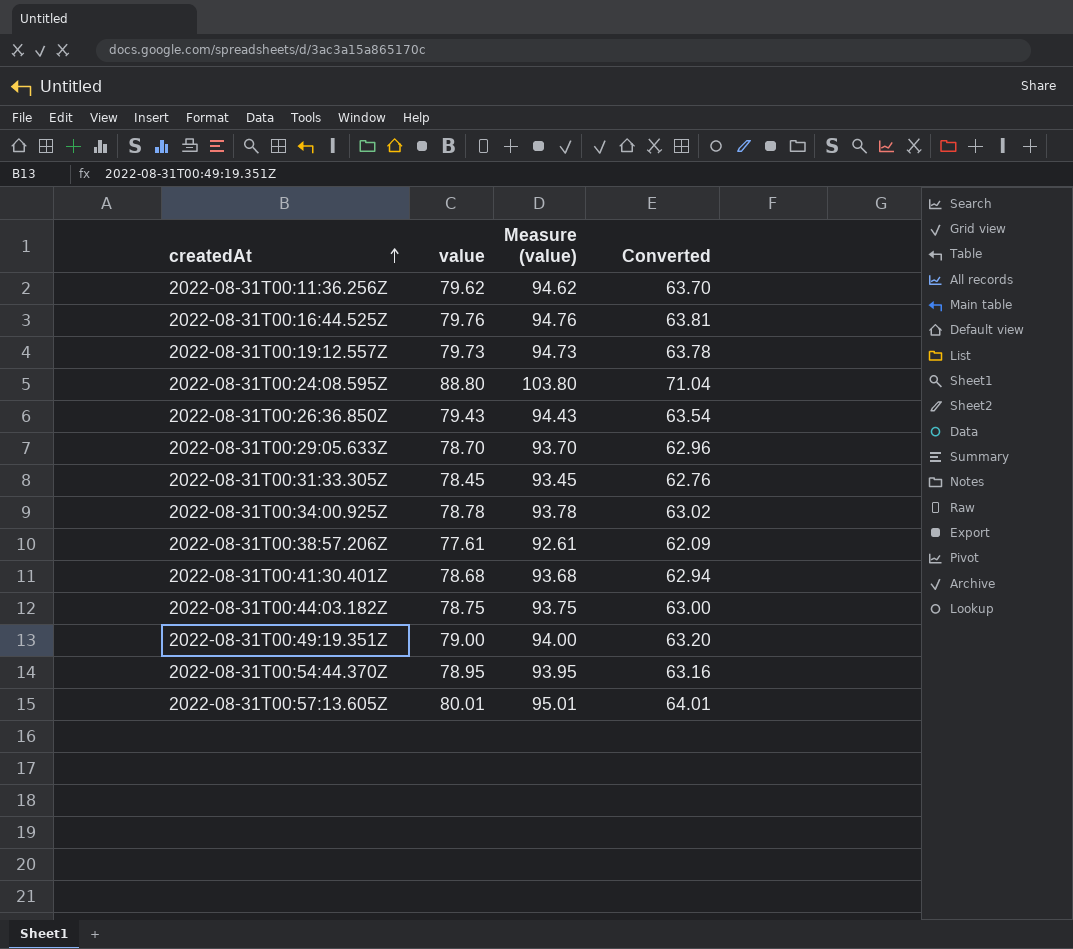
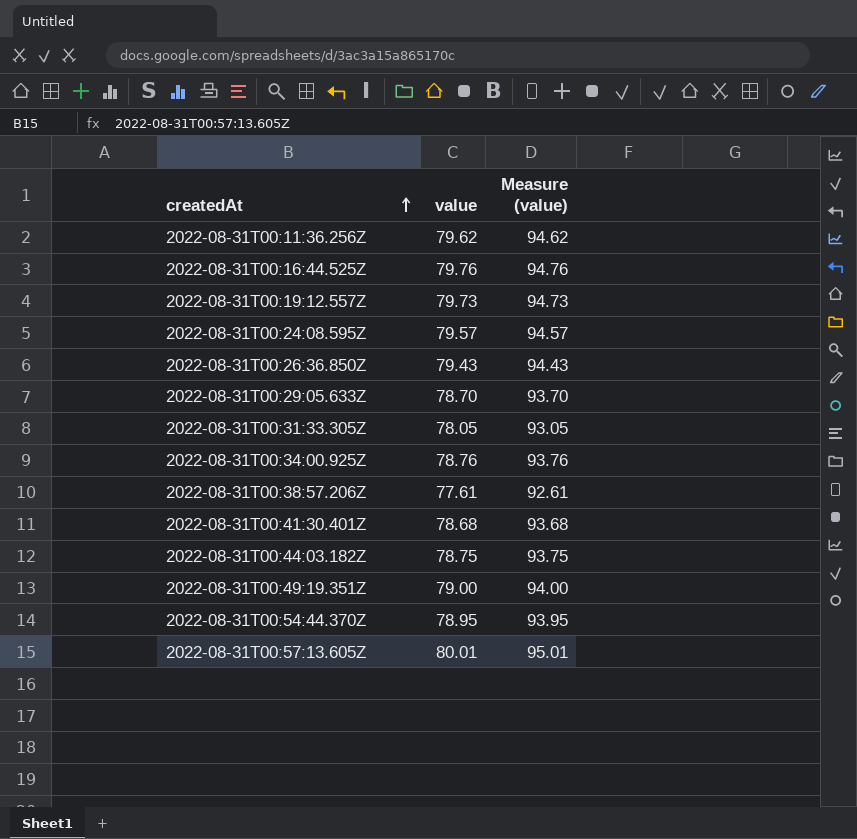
column Converted | formula: [value] * 0.8 -> none
2022-08-31T00:24:08.595Z | value: 88.80 -> 79.57
2022-08-31T00:24:08.595Z | Measure (value): 103.80 -> 94.57
2022-08-31T00:31:33.305Z | value: 78.45 -> 78.05
2022-08-31T00:31:33.305Z | Measure (value): 93.45 -> 93.05
2022-08-31T00:34:00.925Z | value: 78.78 -> 78.76
2022-08-31T00:34:00.925Z | Measure (value): 93.78 -> 93.76

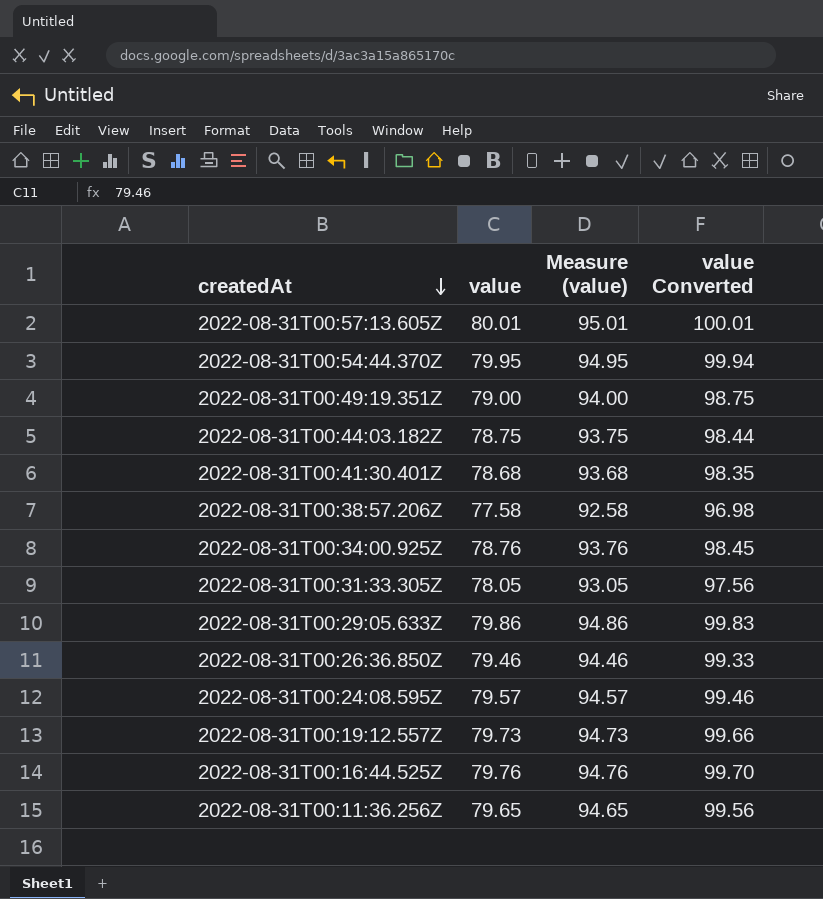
row order: createdAt ascending -> createdAt descending
column value Converted | formula: none -> [value] * 1.25
2022-08-31T00:54:44.370Z | value: 78.95 -> 79.95
2022-08-31T00:54:44.370Z | Measure (value): 93.95 -> 94.95
2022-08-31T00:38:57.206Z | value: 77.61 -> 77.58
2022-08-31T00:38:57.206Z | Measure (value): 92.61 -> 92.58
2022-08-31T00:29:05.633Z | value: 78.70 -> 79.86
2022-08-31T00:29:05.633Z | Measure (value): 93.70 -> 94.86
2022-08-31T00:26:36.850Z | value: 79.43 -> 79.46
2022-08-31T00:26:36.850Z | Measure (value): 94.43 -> 94.46
2022-08-31T00:11:36.256Z | value: 79.62 -> 79.65
2022-08-31T00:11:36.256Z | Measure (value): 94.62 -> 94.65

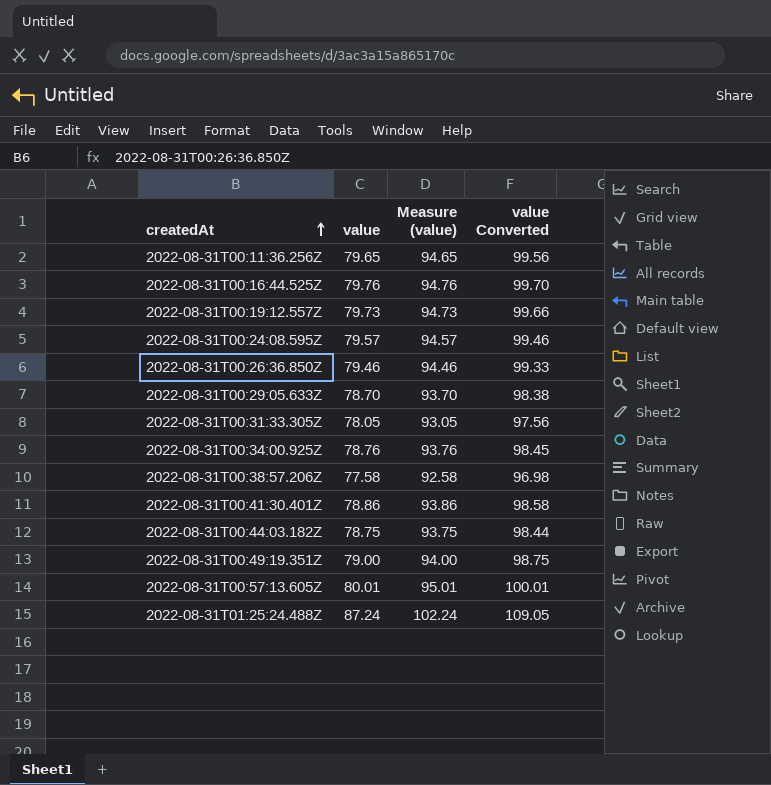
row order: createdAt descending -> createdAt ascending
row 2022-08-31T00:54:44.370Z: 79.95 | 94.95 | 99.94 -> none
2022-08-31T00:29:05.633Z | value: 79.86 -> 78.70
2022-08-31T00:29:05.633Z | Measure (value): 94.86 -> 93.70
2022-08-31T00:29:05.633Z | value Converted: 99.83 -> 98.38
2022-08-31T00:41:30.401Z | value: 78.68 -> 78.86
2022-08-31T00:41:30.401Z | Measure (value): 93.68 -> 93.86
2022-08-31T00:41:30.401Z | value Converted: 98.35 -> 98.58
row 2022-08-31T01:25:24.488Z: none -> 87.24 | 102.24 | 109.05

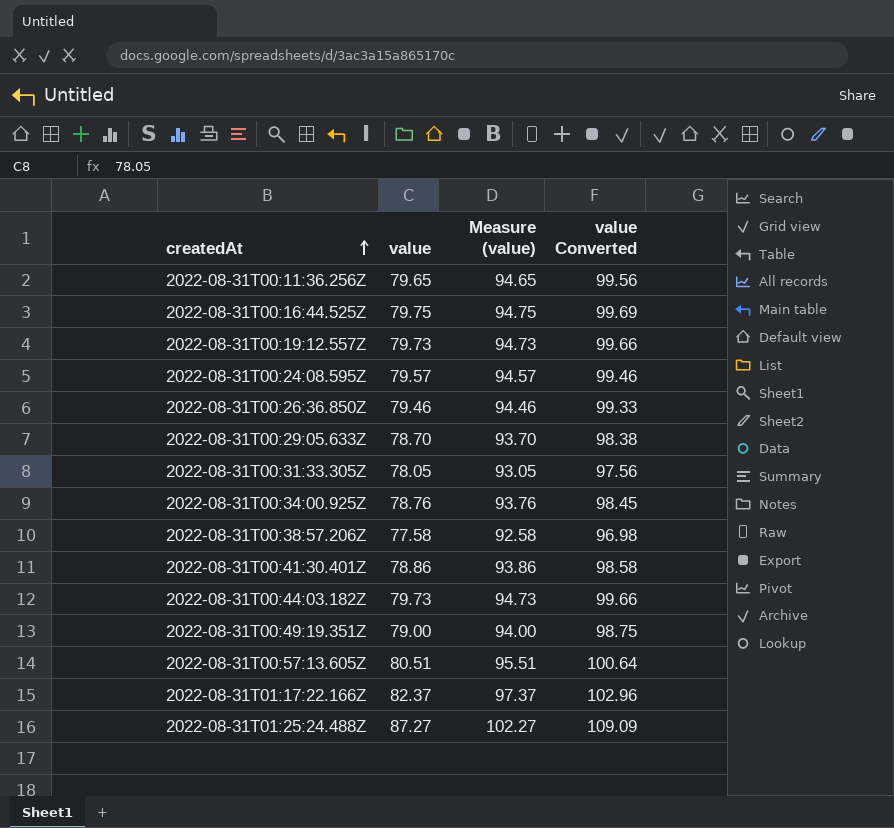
2022-08-31T00:16:44.525Z | value: 79.76 -> 79.75
2022-08-31T00:16:44.525Z | Measure (value): 94.76 -> 94.75
2022-08-31T00:16:44.525Z | value Converted: 99.70 -> 99.69
2022-08-31T00:44:03.182Z | value: 78.75 -> 79.73
2022-08-31T00:44:03.182Z | Measure (value): 93.75 -> 94.73
2022-08-31T00:44:03.182Z | value Converted: 98.44 -> 99.66
2022-08-31T00:57:13.605Z | value: 80.01 -> 80.51
2022-08-31T00:57:13.605Z | Measure (value): 95.01 -> 95.51
2022-08-31T00:57:13.605Z | value Converted: 100.01 -> 100.64
row 2022-08-31T01:17:22.166Z: none -> 82.37 | 97.37 | 102.96
2022-08-31T01:25:24.488Z | value: 87.24 -> 87.27
2022-08-31T01:25:24.488Z | Measure (value): 102.24 -> 102.27
2022-08-31T01:25:24.488Z | value Converted: 109.05 -> 109.09

